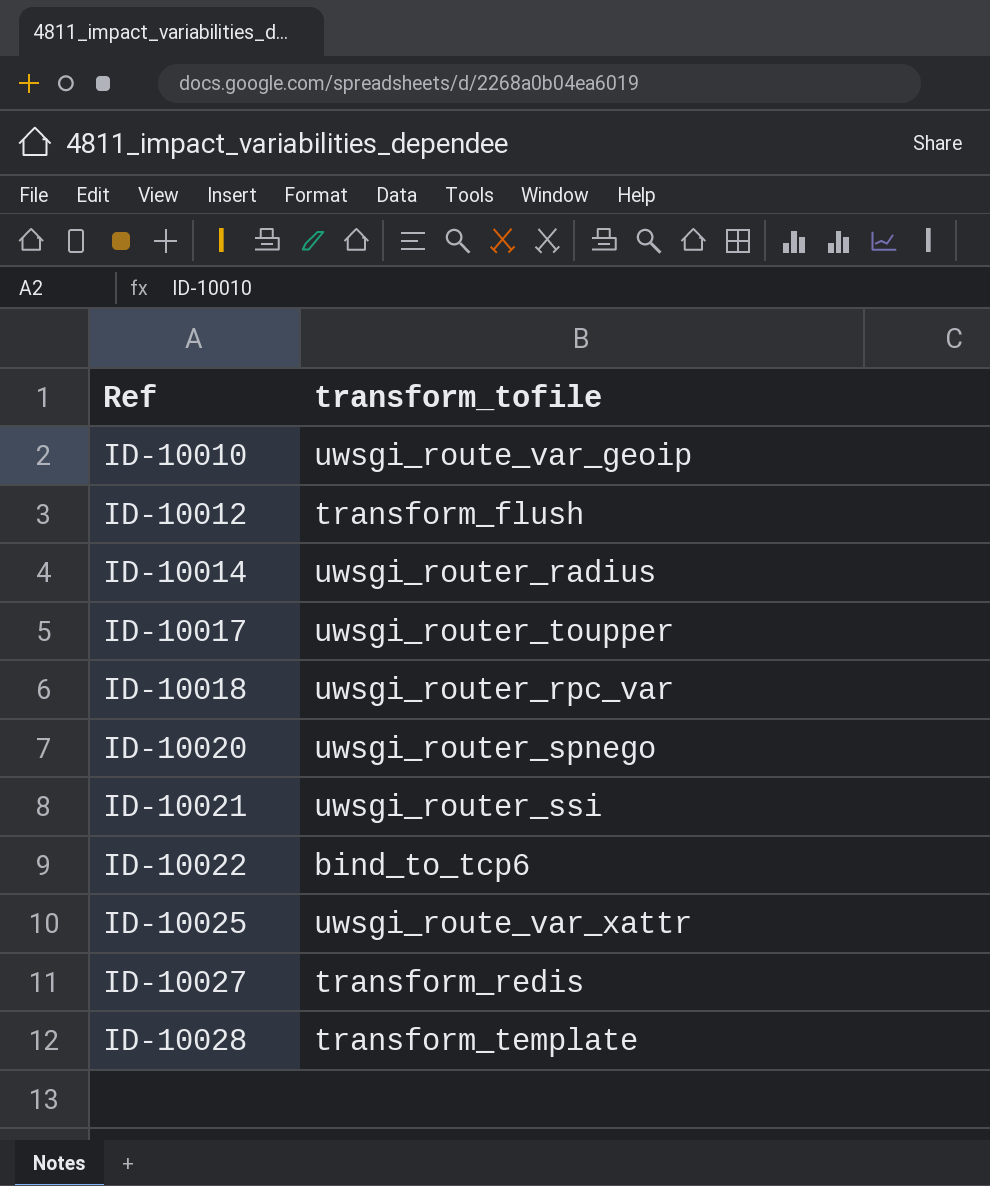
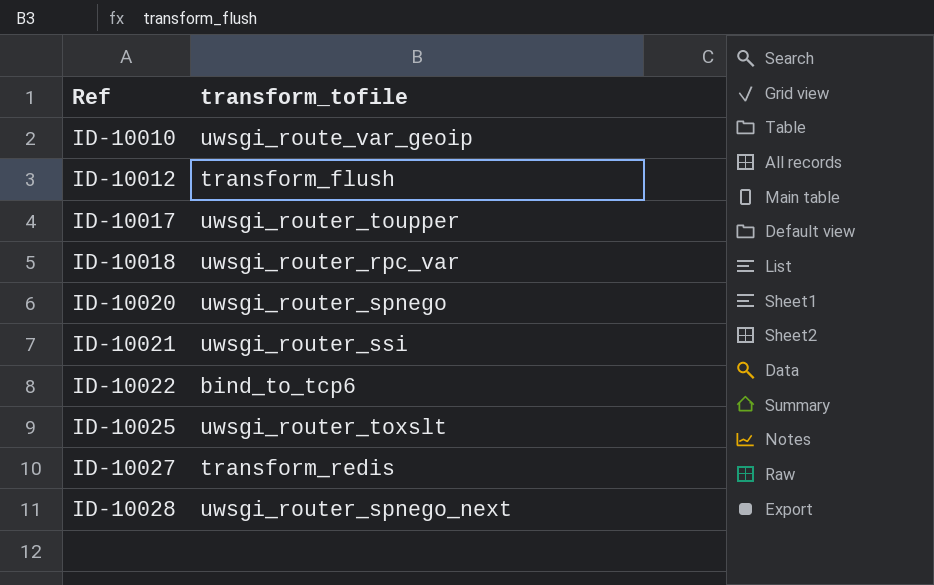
row ID-10014: uwsgi_router_radius -> none
ID-10025 | transform_tofile: uwsgi_route_var_xattr -> uwsgi_router_toxslt
ID-10028 | transform_tofile: transform_template -> uwsgi_router_spnego_next

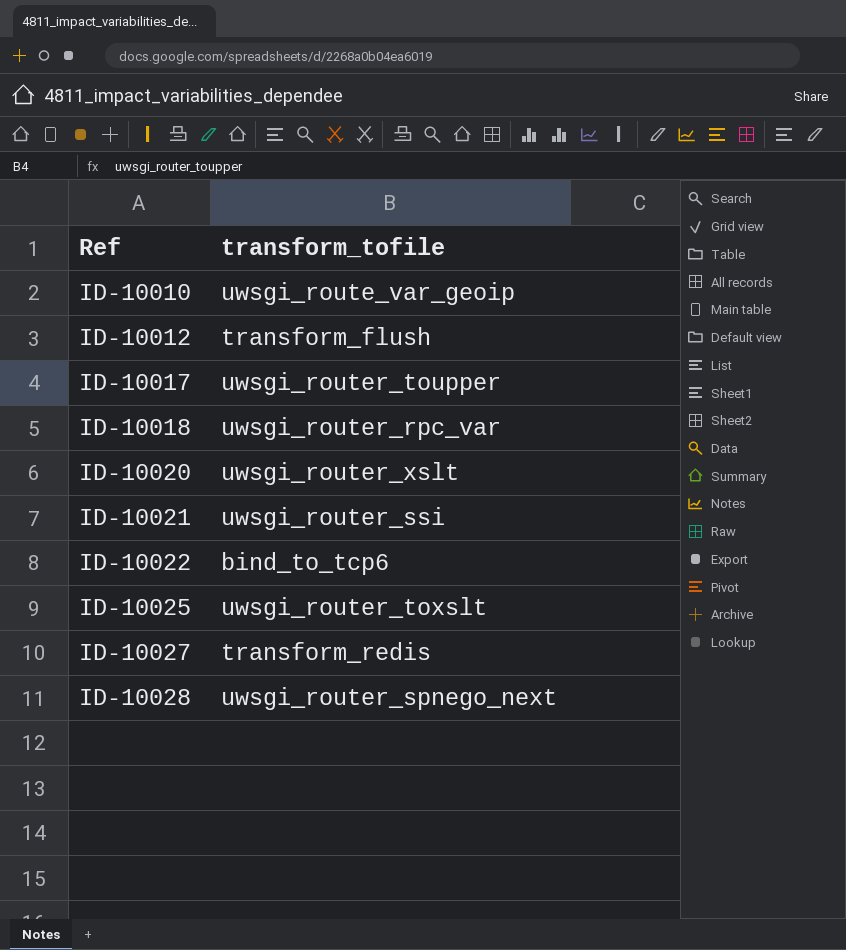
ID-10020 | transform_tofile: uwsgi_router_spnego -> uwsgi_router_xslt

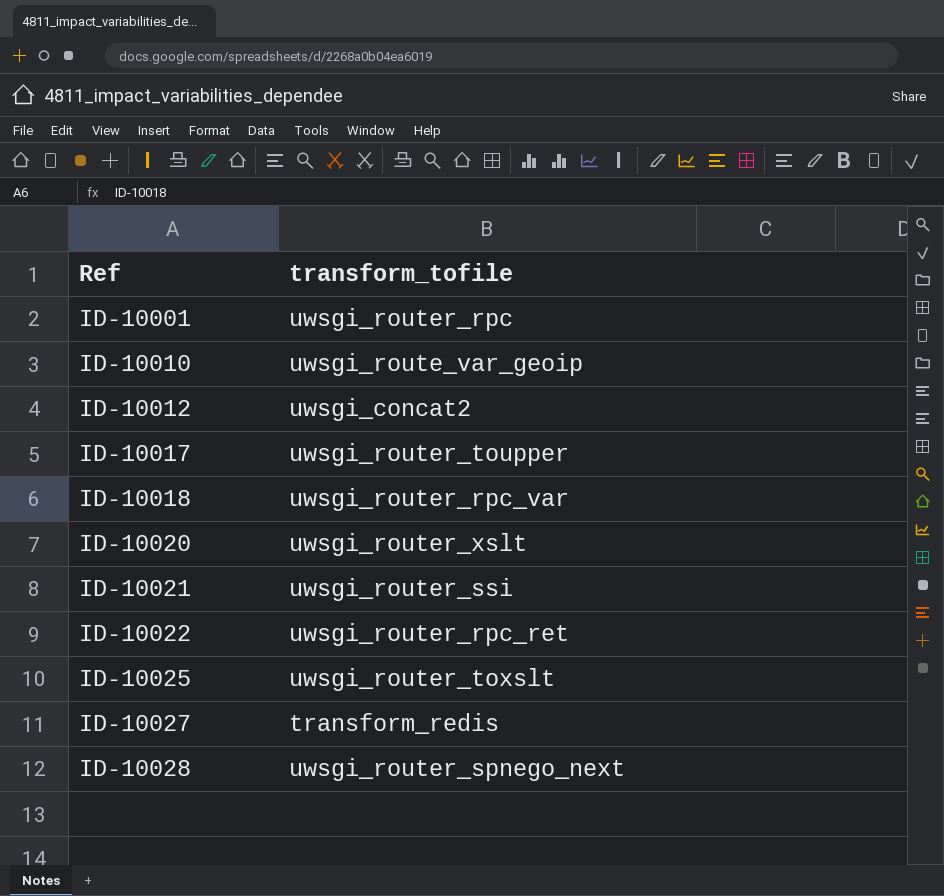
row ID-10001: none -> uwsgi_router_rpc
ID-10012 | transform_tofile: transform_flush -> uwsgi_concat2
ID-10022 | transform_tofile: bind_to_tcp6 -> uwsgi_router_rpc_ret

